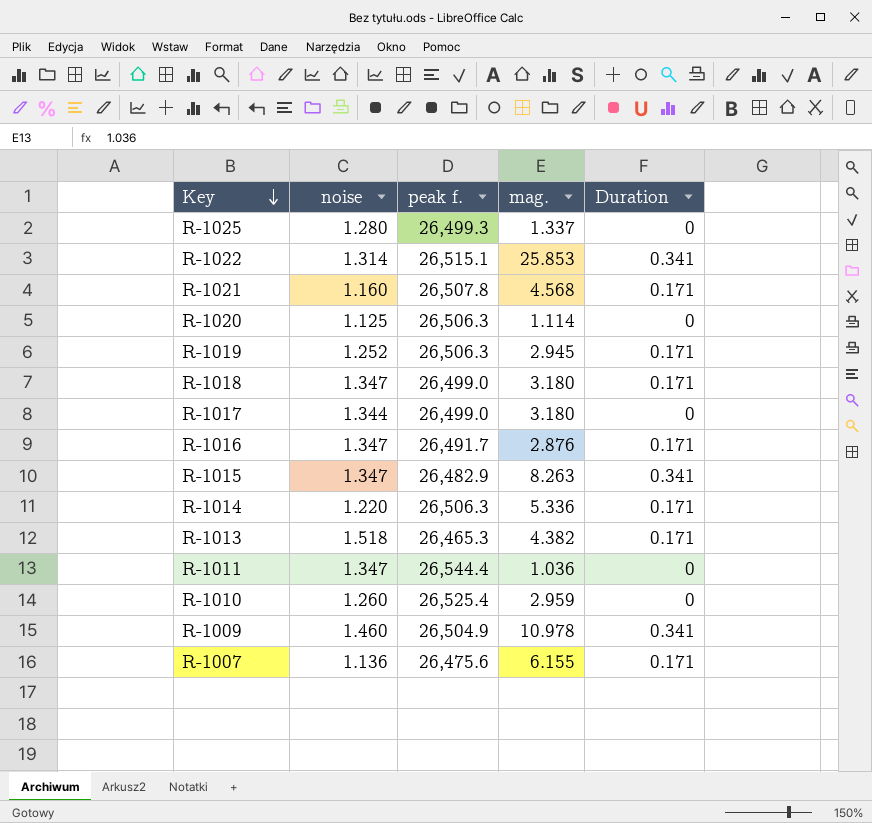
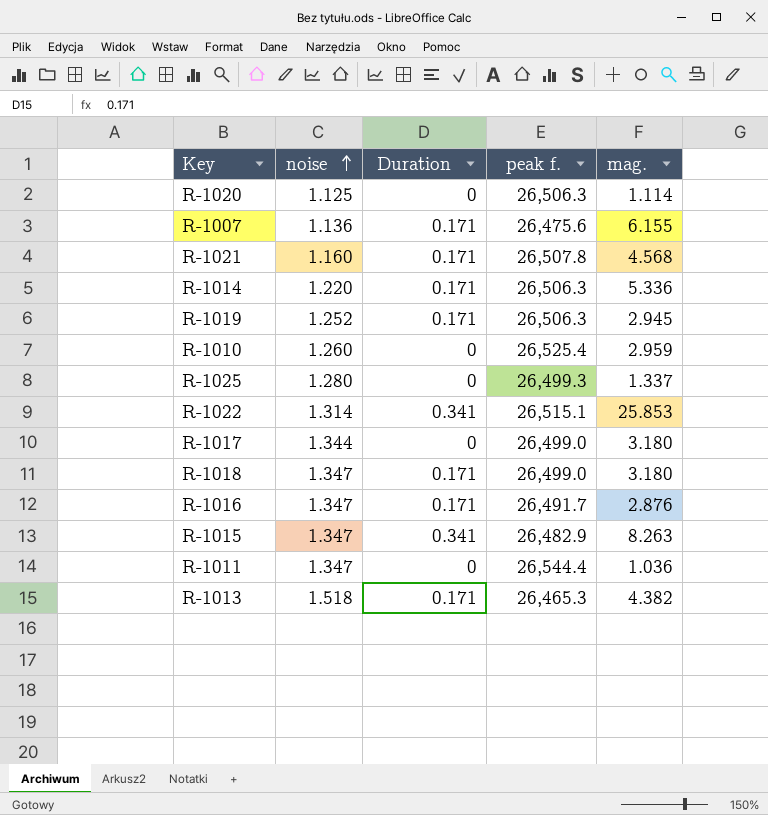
row order: Key descending -> noise ascending
column Duration | position: 5 -> 3
row R-1009: 1.460 | 26,504.9 | 10.978 | 0.341 -> none

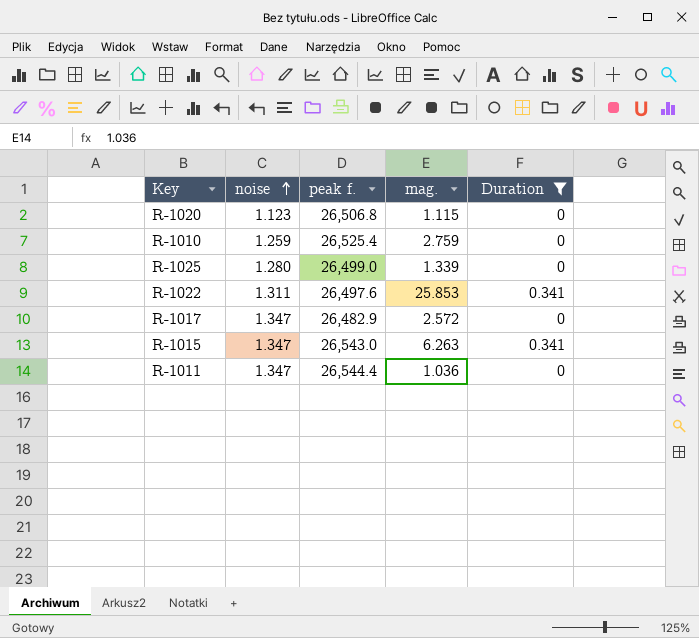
filter: none -> Duration != 0.171
column Duration | position: 3 -> 5
R-1020 | noise: 1.125 -> 1.123
R-1020 | peak f.: 26,506.3 -> 26,506.8
R-1020 | mag.: 1.114 -> 1.115
R-1010 | noise: 1.260 -> 1.259
R-1010 | mag.: 2.959 -> 2.759
R-1025 | peak f.: 26,499.3 -> 26,499.0
R-1025 | mag.: 1.337 -> 1.339
R-1022 | noise: 1.314 -> 1.311
R-1022 | peak f.: 26,515.1 -> 26,497.6
R-1017 | noise: 1.344 -> 1.347
R-1017 | peak f.: 26,499.0 -> 26,482.9
R-1017 | mag.: 3.180 -> 2.572
R-1015 | peak f.: 26,482.9 -> 26,543.0
R-1015 | mag.: 8.263 -> 6.263

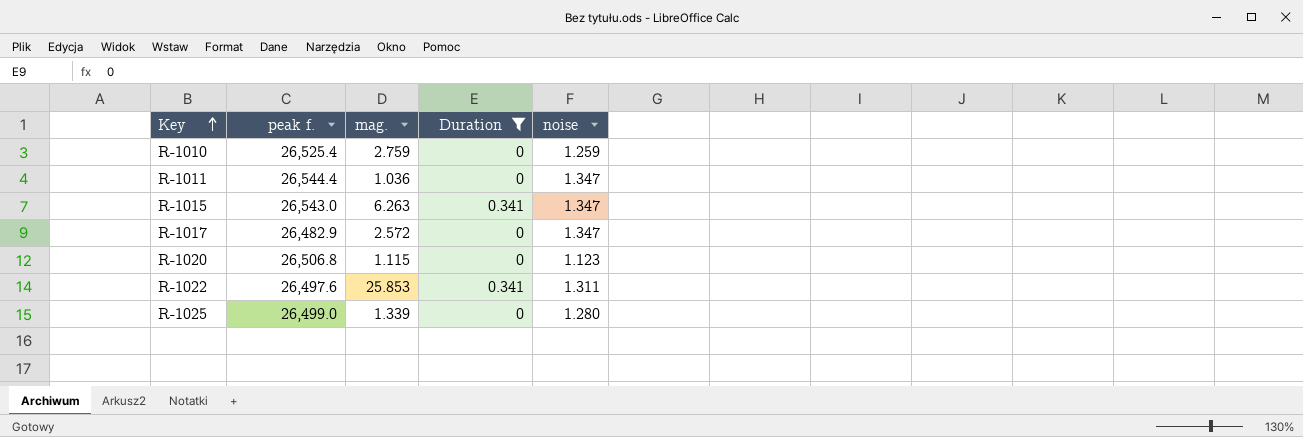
row order: noise ascending -> Key ascending
column noise | position: 2 -> 5

